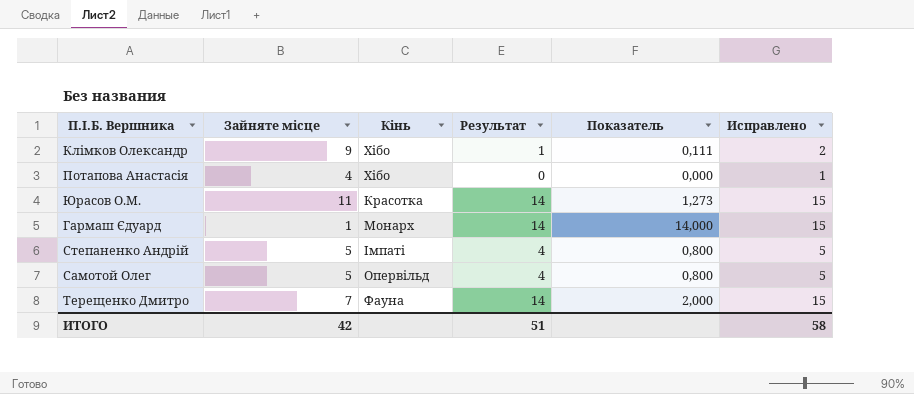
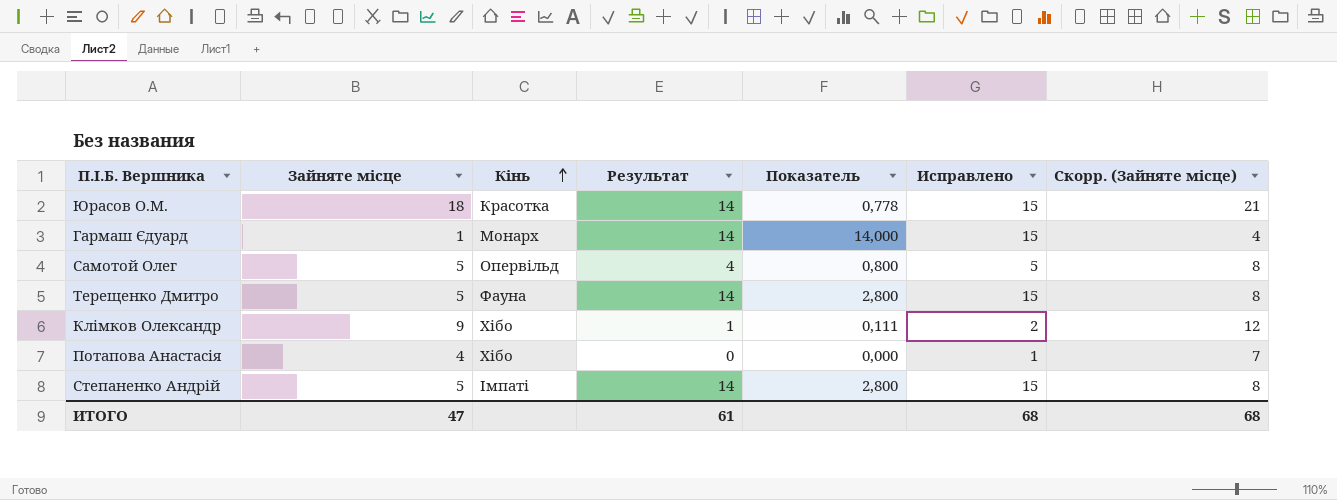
row order: none -> Кінь ascending
column Скорр. (Зайняте місце) | formula: none -> [Зайняте місце] + 3
Юрасов О.М. | Зайняте місце: 11 -> 18
Юрасов О.М. | Показатель: 1,273 -> 0,778
Терещенко Дмитро | Зайняте місце: 7 -> 5
Терещенко Дмитро | Показатель: 2,000 -> 2,800
Степаненко Андрій | Результат: 4 -> 14
Степаненко Андрій | Показатель: 0,800 -> 2,800
Степаненко Андрій | Исправлено: 5 -> 15
ИТОГО | Зайняте місце: 42 -> 47
ИТОГО | Результат: 51 -> 61
ИТОГО | Исправлено: 58 -> 68

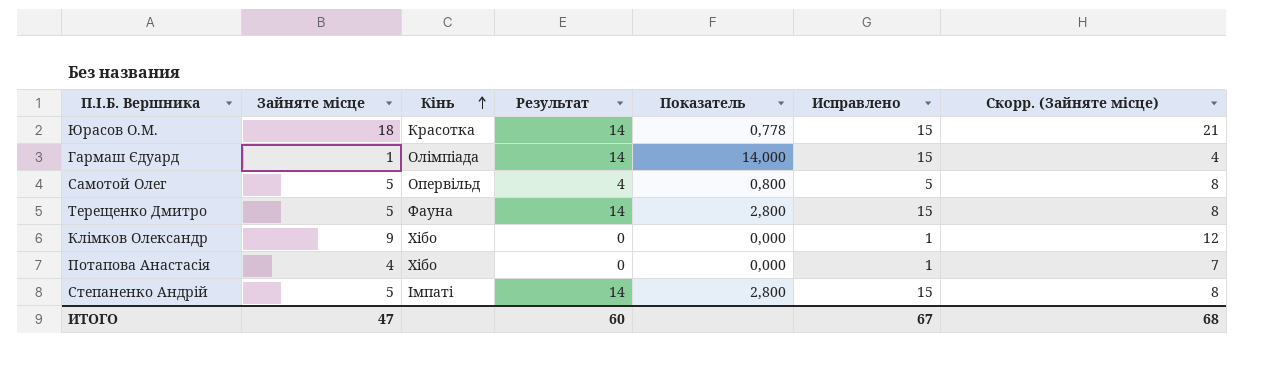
Гармаш Єдуард | Кінь: Монарх -> Олімпіада
Клімков Олександр | Результат: 1 -> 0
Клімков Олександр | Показатель: 0,111 -> 0,000
Клімков Олександр | Исправлено: 2 -> 1
ИТОГО | Результат: 61 -> 60
ИТОГО | Исправлено: 68 -> 67

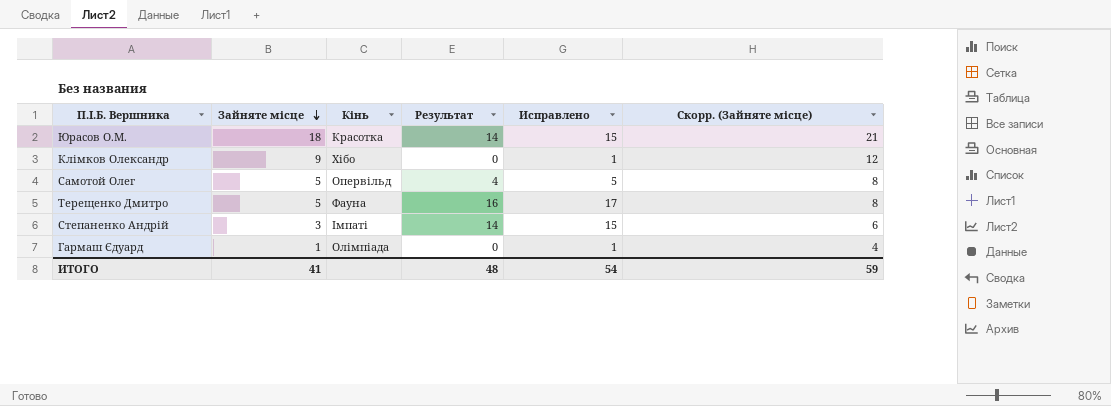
row order: Кінь ascending -> Зайняте місце descending
column Показатель | formula: [Результат] / [Зайняте місце] -> none
row Потапова Анастасія: 4 | Хібо | 0 | 0,000 | 1 | 7 -> none
Терещенко Дмитро | Результат: 14 -> 16
Терещенко Дмитро | Исправлено: 15 -> 17
Степаненко Андрій | Зайняте місце: 5 -> 3
Степаненко Андрій | Скорр. (Зайняте місце): 8 -> 6
Гармаш Єдуард | Результат: 14 -> 0
Гармаш Єдуард | Исправлено: 15 -> 1
ИТОГО | Зайняте місце: 47 -> 41
ИТОГО | Результат: 60 -> 48
ИТОГО | Исправлено: 67 -> 54
ИТОГО | Скорр. (Зайняте місце): 68 -> 59

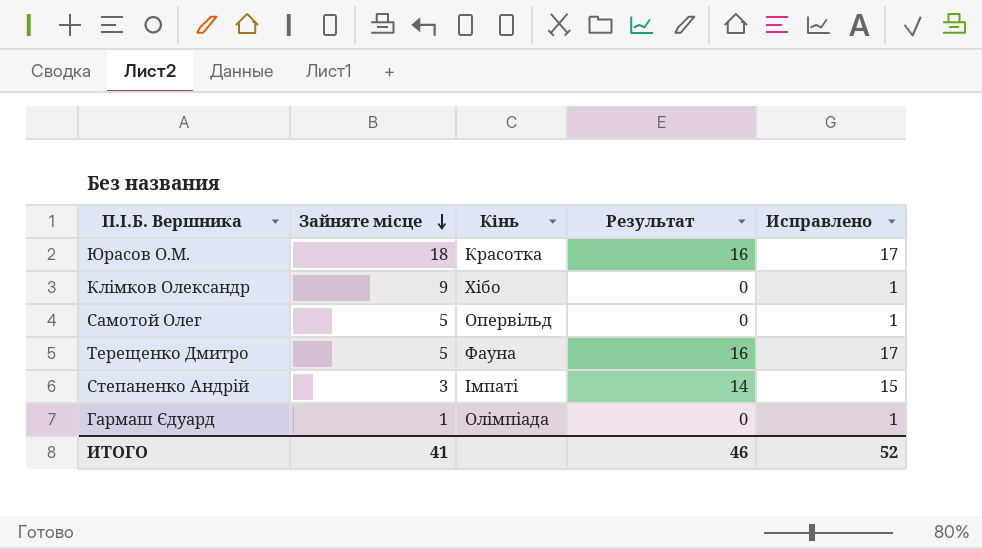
column Скорр. (Зайняте місце) | formula: [Зайняте місце] + 3 -> none
Юрасов О.М. | Результат: 14 -> 16
Юрасов О.М. | Исправлено: 15 -> 17
Самотой Олег | Результат: 4 -> 0
Самотой Олег | Исправлено: 5 -> 1
ИТОГО | Результат: 48 -> 46
ИТОГО | Исправлено: 54 -> 52

